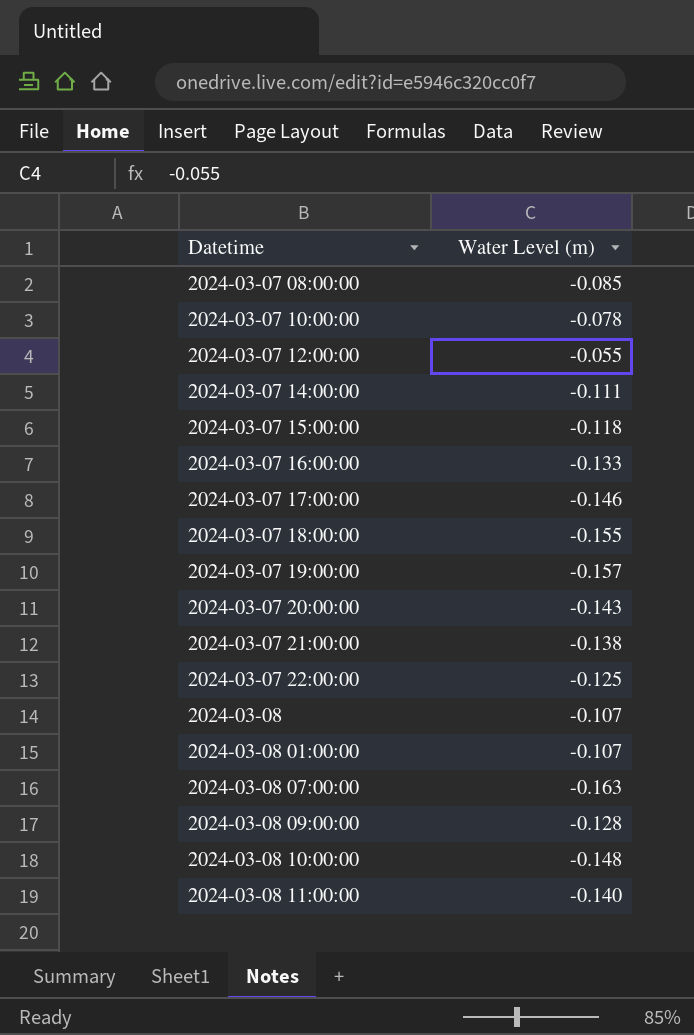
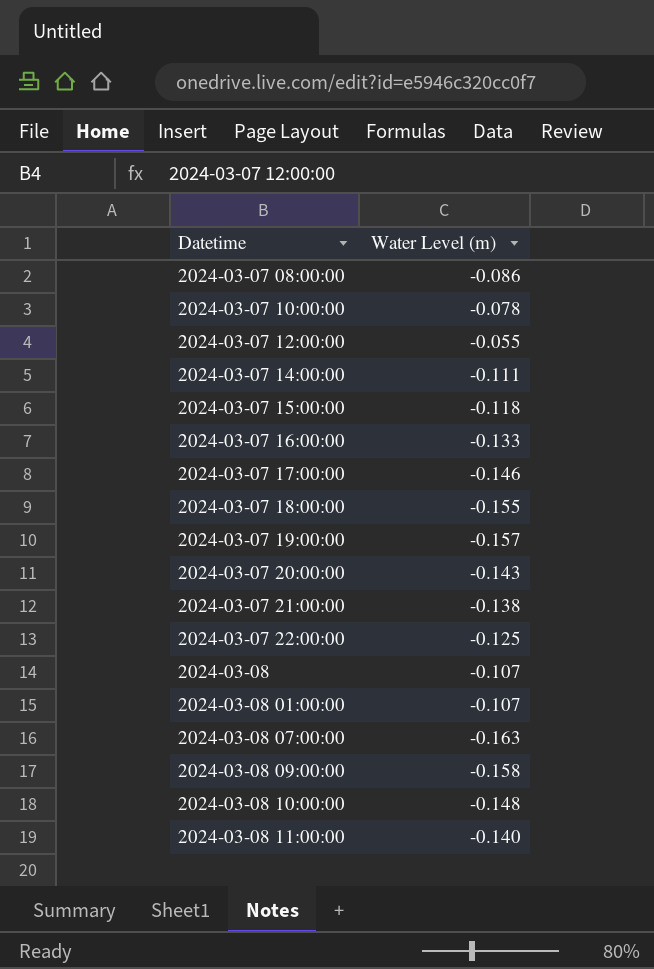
2024-03-07 08:00:00 | Water Level (m): -0.085 -> -0.086
2024-03-08 09:00:00 | Water Level (m): -0.128 -> -0.158

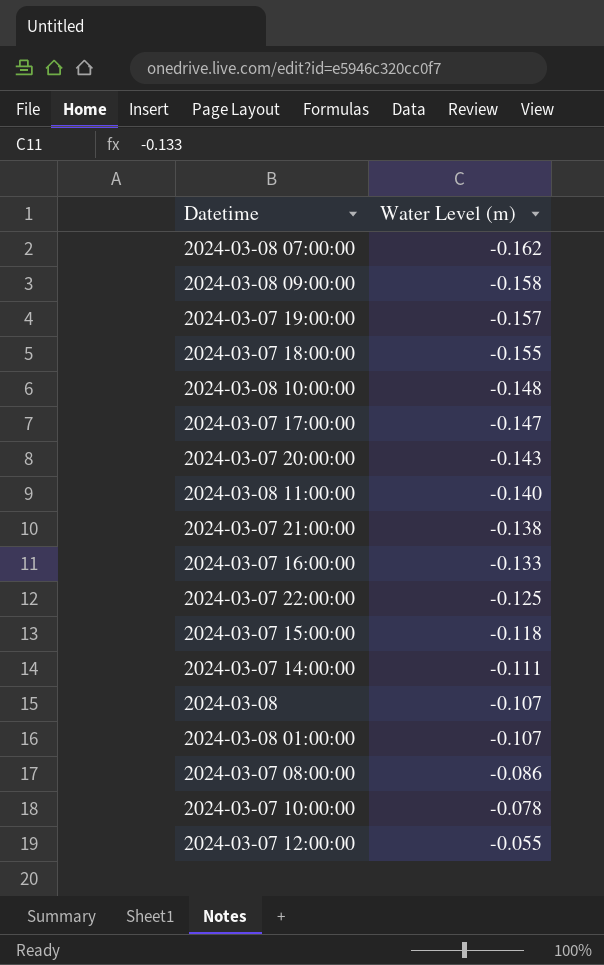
row order: Datetime ascending -> Water Level (m) ascending
2024-03-08 07:00:00 | Water Level (m): -0.163 -> -0.162
2024-03-07 17:00:00 | Water Level (m): -0.146 -> -0.147

